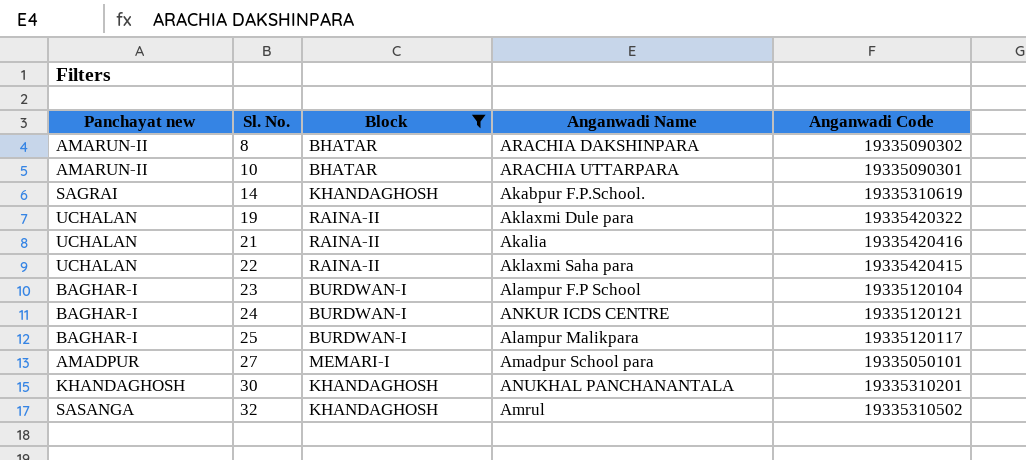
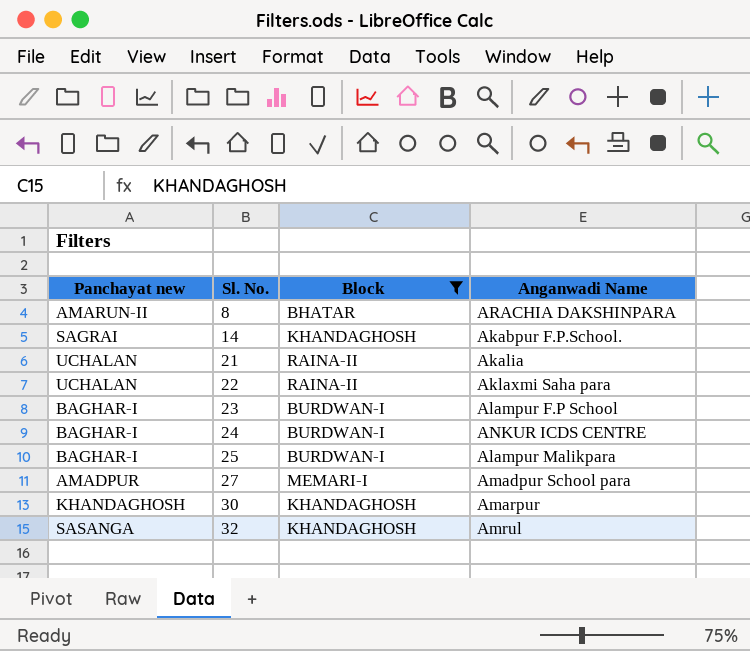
column Anganwadi Code | position: 5 -> none
row 10: AMARUN-II | BHATAR | ARACHIA UTTARPARA | 19335090301 -> none
row 19: UCHALAN | RAINA-II | Aklaxmi Dule para | 19335420322 -> none
30 | Anganwadi Name: ANUKHAL PANCHANANTALA -> Amarpur

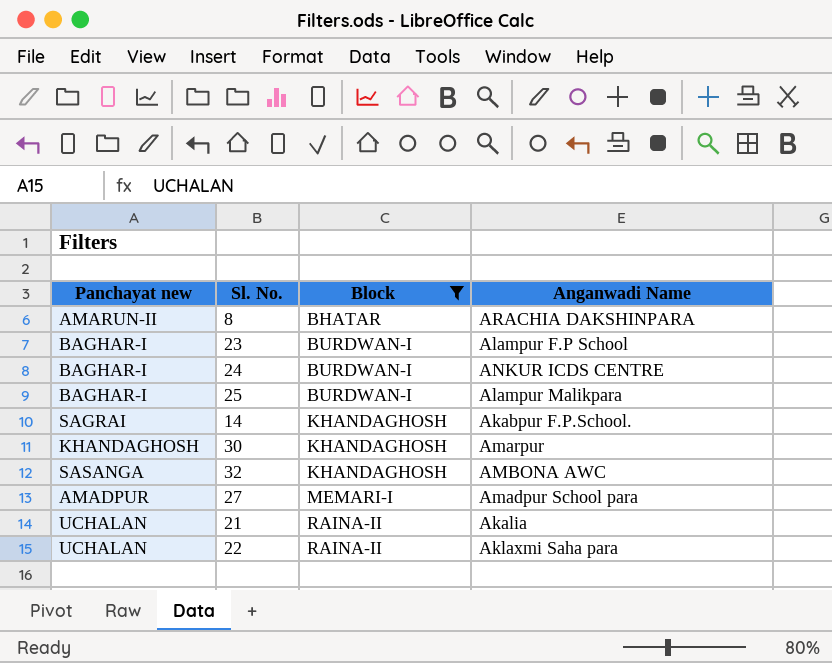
row order: Sl. No. ascending -> Block ascending
32 | Anganwadi Name: Amrul -> AMBONA AWC

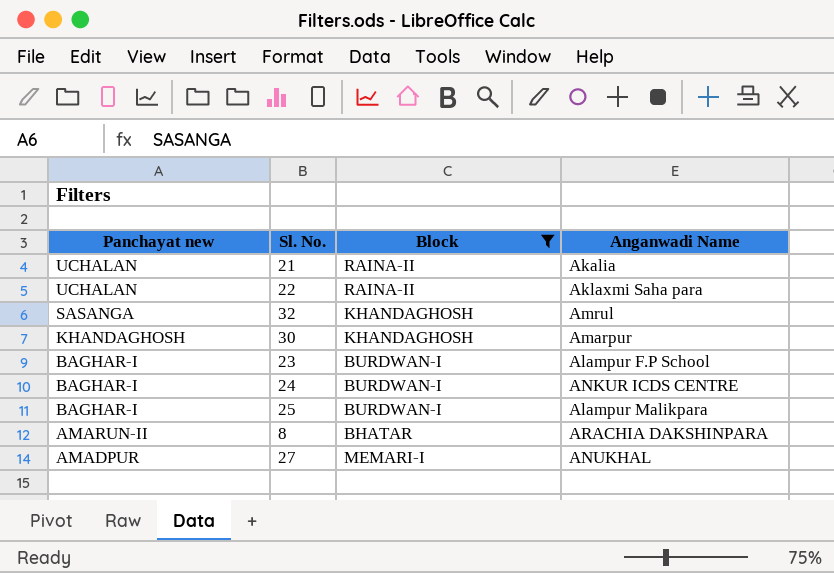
row order: Block ascending -> Panchayat new descending
row 14: SAGRAI | KHANDAGHOSH | Akabpur F.P.School. -> none
32 | Anganwadi Name: AMBONA AWC -> Amrul
27 | Anganwadi Name: Amadpur School para -> ANUKHAL

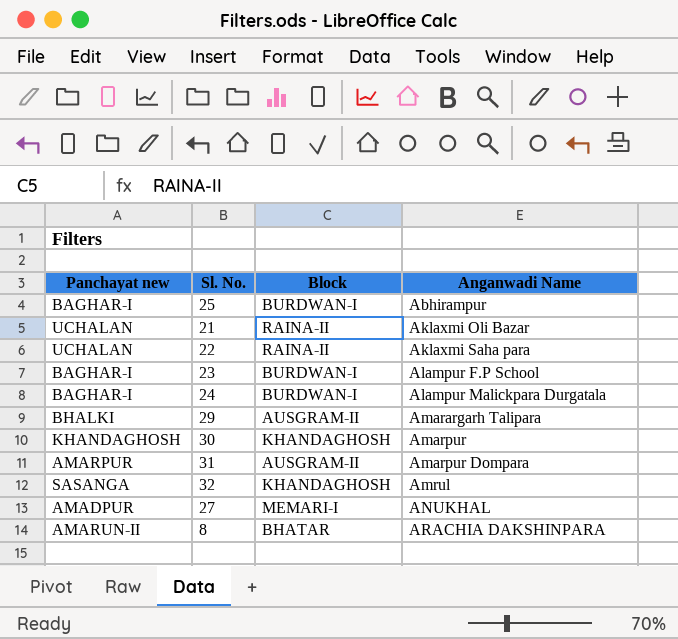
filter: Block != AUSGRAM-II -> none
row order: Panchayat new descending -> Anganwadi Name ascending
25 | Anganwadi Name: Alampur Malikpara -> Abhirampur
21 | Anganwadi Name: Akalia -> Aklaxmi Oli Bazar
24 | Anganwadi Name: ANKUR ICDS CENTRE -> Alampur Malickpara Durgatala

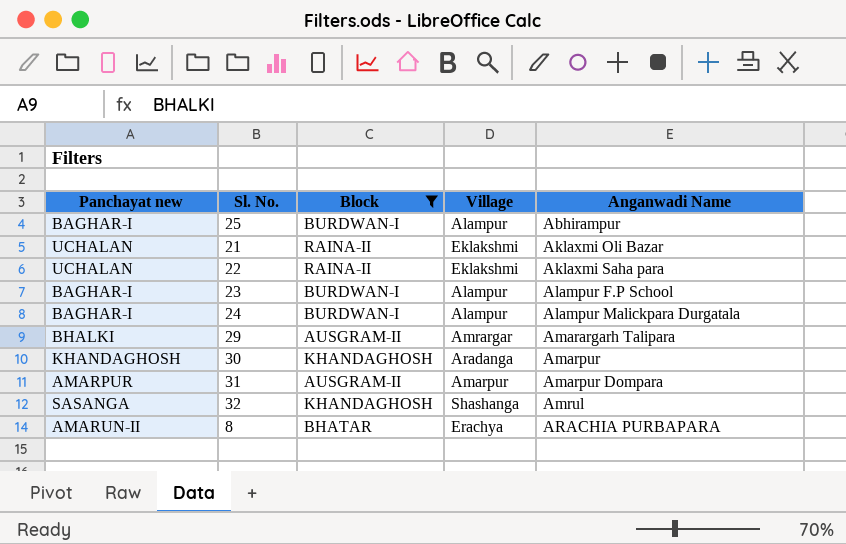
filter: none -> Block != MEMARI-I
column Village | position: none -> 4
8 | Anganwadi Name: ARACHIA DAKSHINPARA -> ARACHIA PURBAPARA

